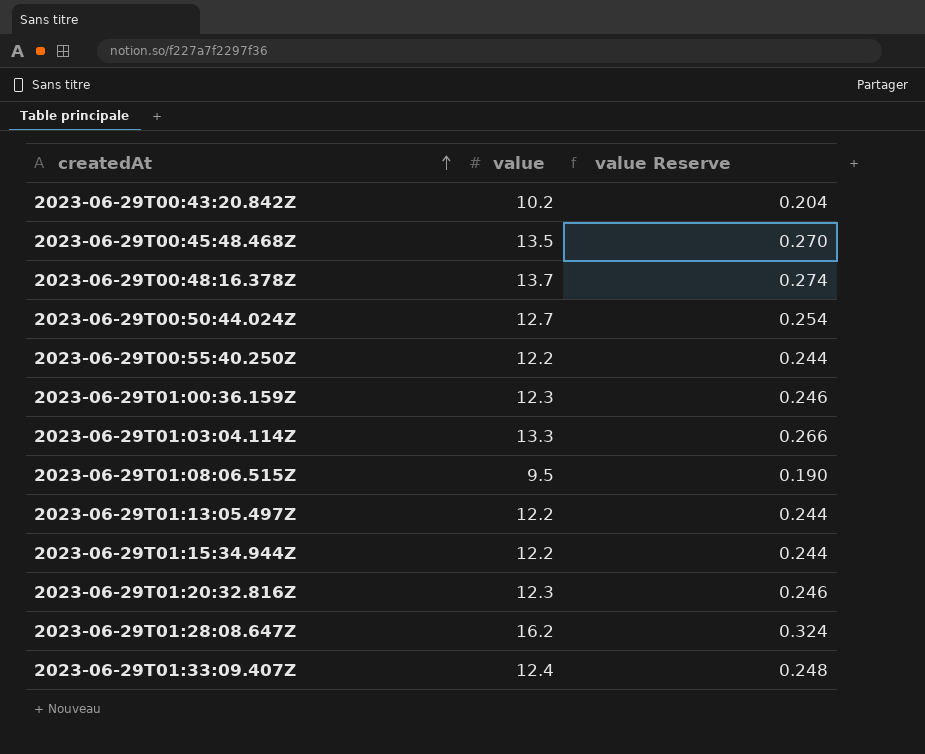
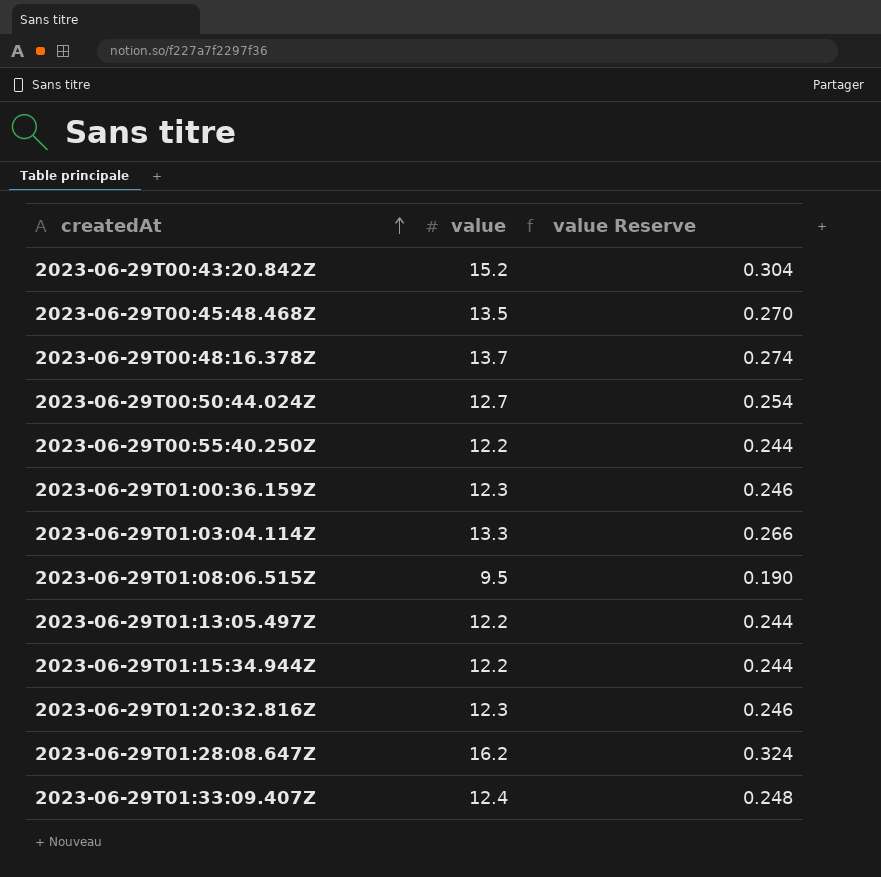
2023-06-29T00:43:20.842Z | value: 10.2 -> 15.2
2023-06-29T00:43:20.842Z | value Reserve: 0.204 -> 0.304

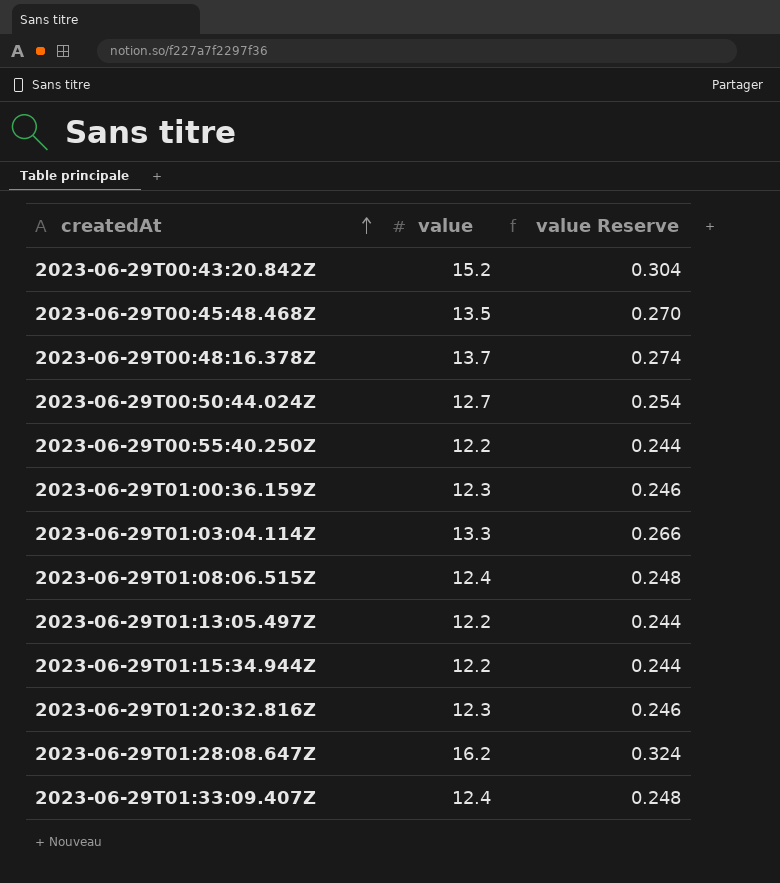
2023-06-29T01:08:06.515Z | value: 9.5 -> 12.4
2023-06-29T01:08:06.515Z | value Reserve: 0.190 -> 0.248

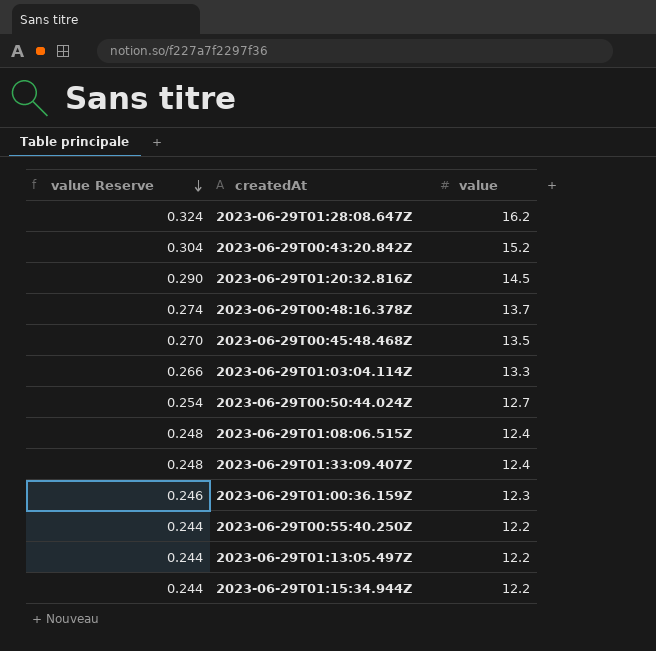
row order: createdAt ascending -> value Reserve descending
column value Reserve | position: 3 -> 1
2023-06-29T01:20:32.816Z | value Reserve: 0.246 -> 0.290
2023-06-29T01:20:32.816Z | value: 12.3 -> 14.5

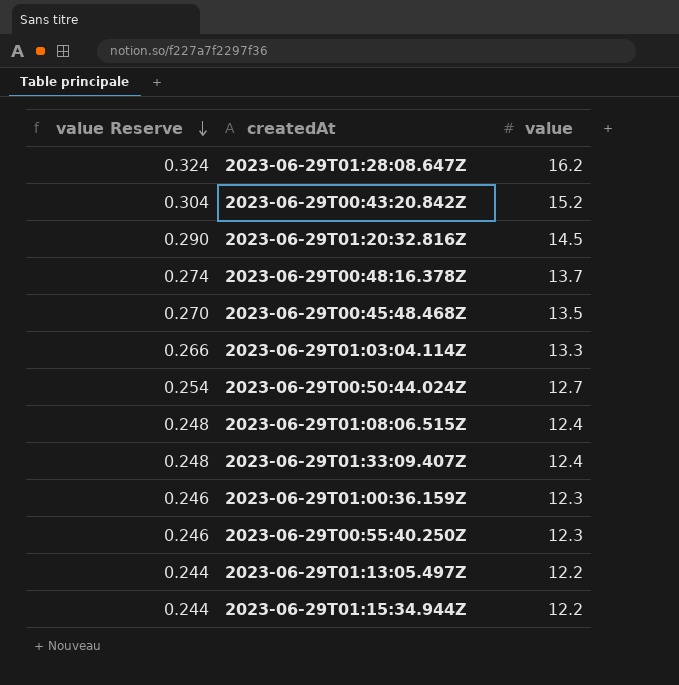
2023-06-29T00:55:40.250Z | value Reserve: 0.244 -> 0.246
2023-06-29T00:55:40.250Z | value: 12.2 -> 12.3

